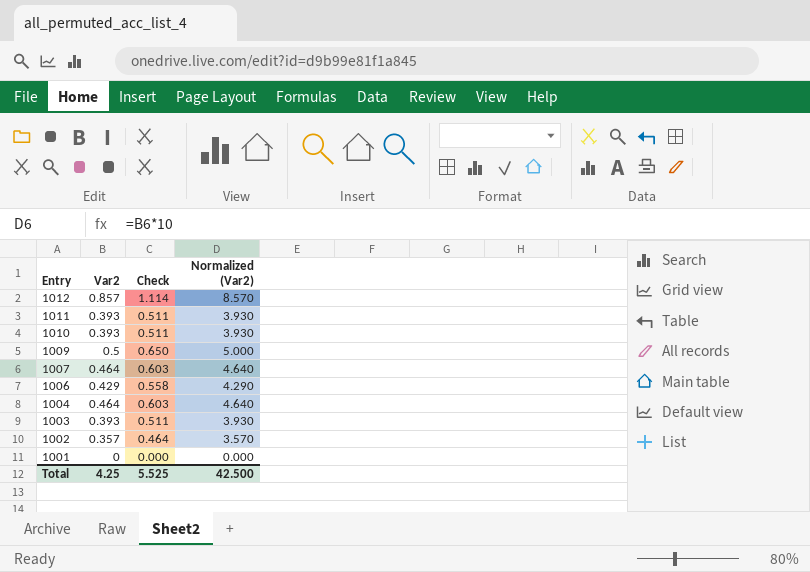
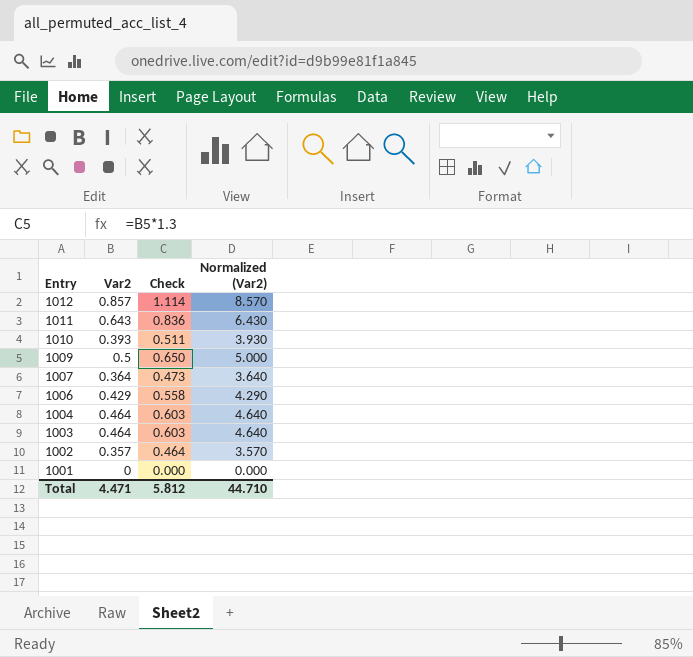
1011 | Var2: 0.393 -> 0.643
1011 | Check: 0.511 -> 0.836
1011 | Normalized (Var2): 3.930 -> 6.430
1007 | Var2: 0.464 -> 0.364
1007 | Check: 0.603 -> 0.473
1007 | Normalized (Var2): 4.640 -> 3.640
1003 | Var2: 0.393 -> 0.464
1003 | Check: 0.511 -> 0.603
1003 | Normalized (Var2): 3.930 -> 4.640
Total | Var2: 4.25 -> 4.471
Total | Check: 5.525 -> 5.812
Total | Normalized (Var2): 42.500 -> 44.710

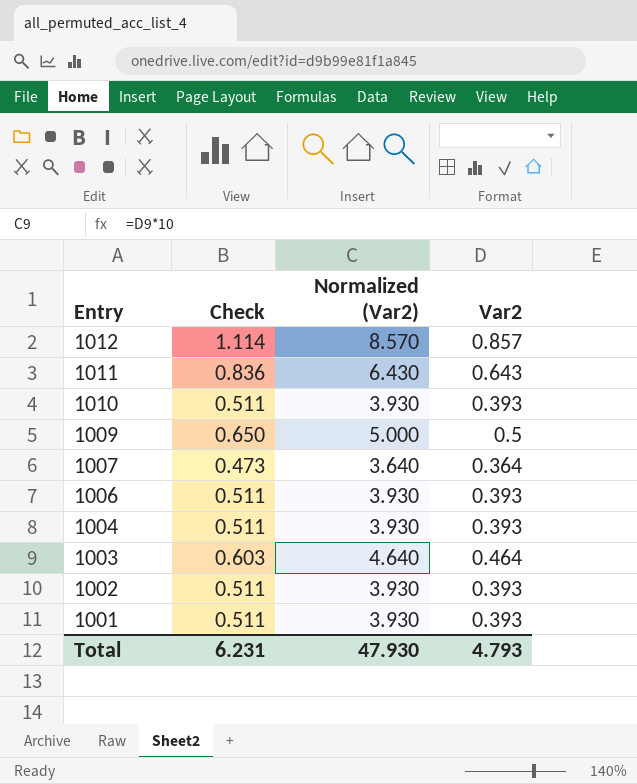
column Var2 | position: 2 -> 4
1006 | Check: 0.558 -> 0.511
1006 | Normalized (Var2): 4.290 -> 3.930
1006 | Var2: 0.429 -> 0.393
1004 | Check: 0.603 -> 0.511
1004 | Normalized (Var2): 4.640 -> 3.930
1004 | Var2: 0.464 -> 0.393
1002 | Check: 0.464 -> 0.511
1002 | Normalized (Var2): 3.570 -> 3.930
1002 | Var2: 0.357 -> 0.393
1001 | Check: 0.000 -> 0.511
1001 | Normalized (Var2): 0.000 -> 3.930
1001 | Var2: 0 -> 0.393
Total | Check: 5.812 -> 6.231
Total | Normalized (Var2): 44.710 -> 47.930
Total | Var2: 4.471 -> 4.793

